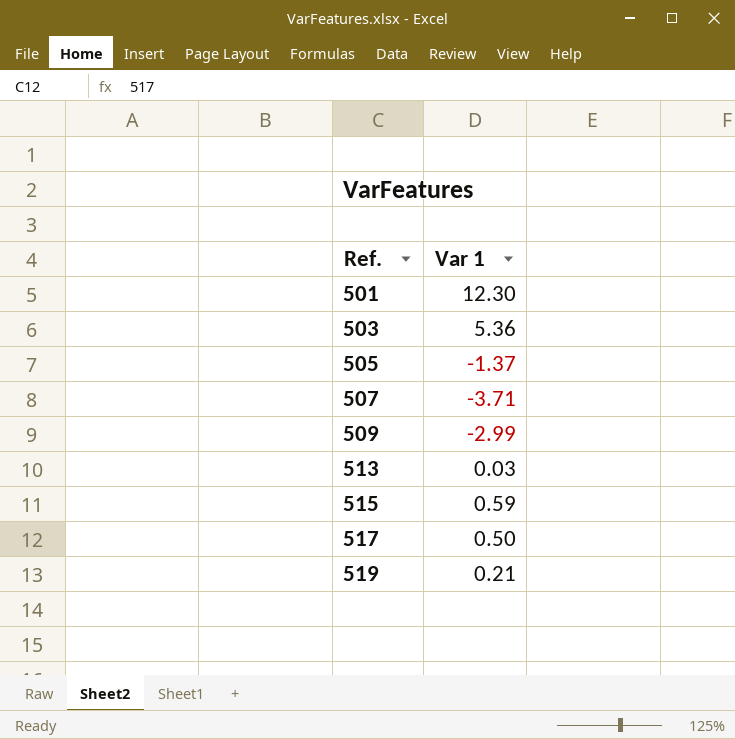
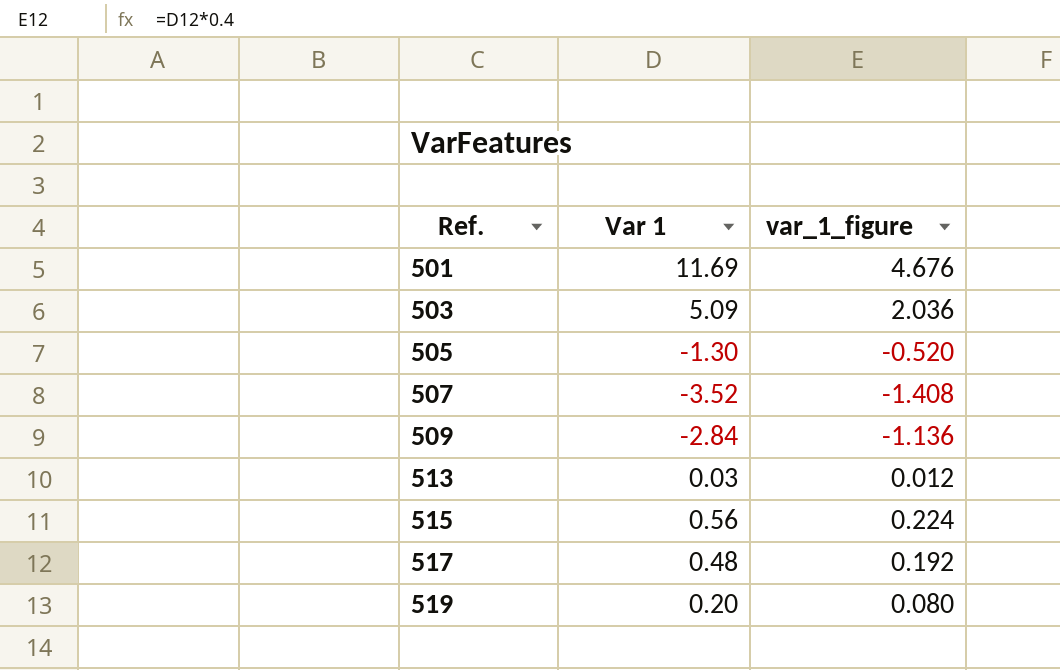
column var_1_figure | formula: none -> [Var 1] * 0.4
501 | Var 1: 12.30 -> 11.69
503 | Var 1: 5.36 -> 5.09
505 | Var 1: -1.37 -> -1.30
507 | Var 1: -3.71 -> -3.52
509 | Var 1: -2.99 -> -2.84
515 | Var 1: 0.59 -> 0.56
517 | Var 1: 0.50 -> 0.48
519 | Var 1: 0.21 -> 0.20

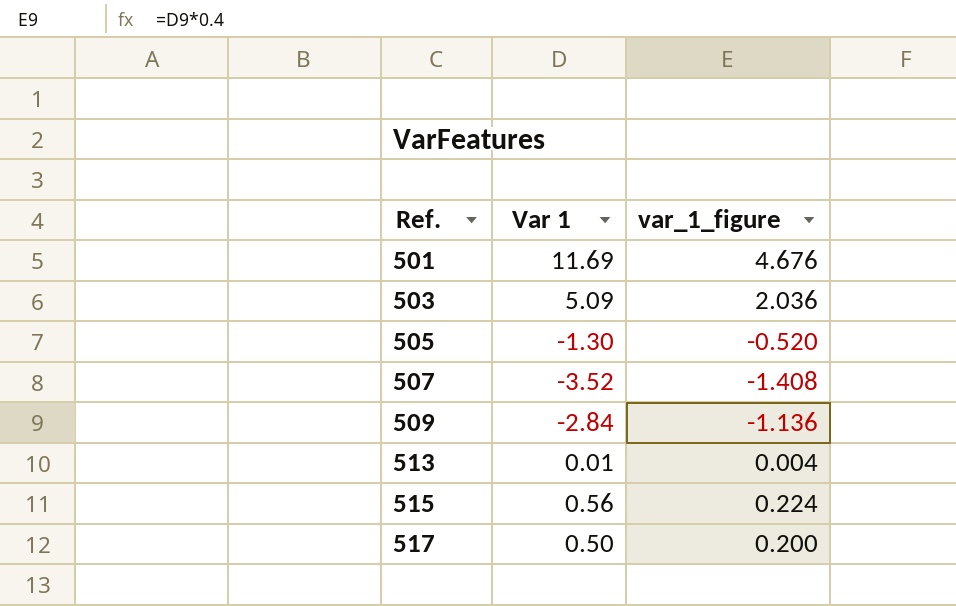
row 519: 0.20 | 0.080 -> none
513 | Var 1: 0.03 -> 0.01
513 | var_1_figure: 0.012 -> 0.004
517 | Var 1: 0.48 -> 0.50
517 | var_1_figure: 0.192 -> 0.200

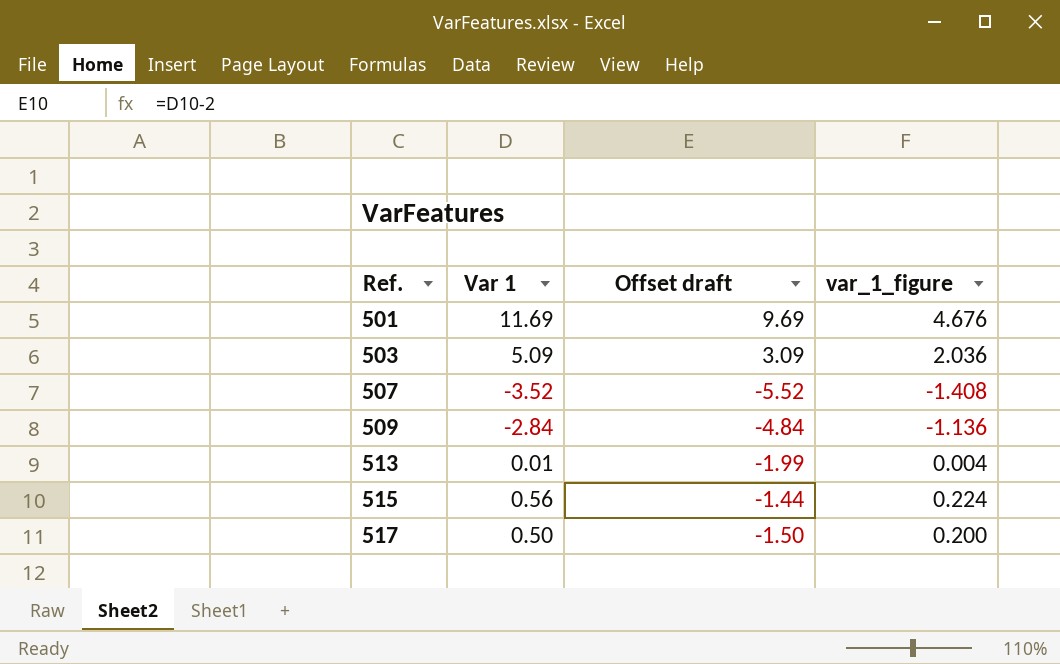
column Offset draft | formula: none -> [Var 1] - 2
row 505: -1.30 | -0.520 -> none

